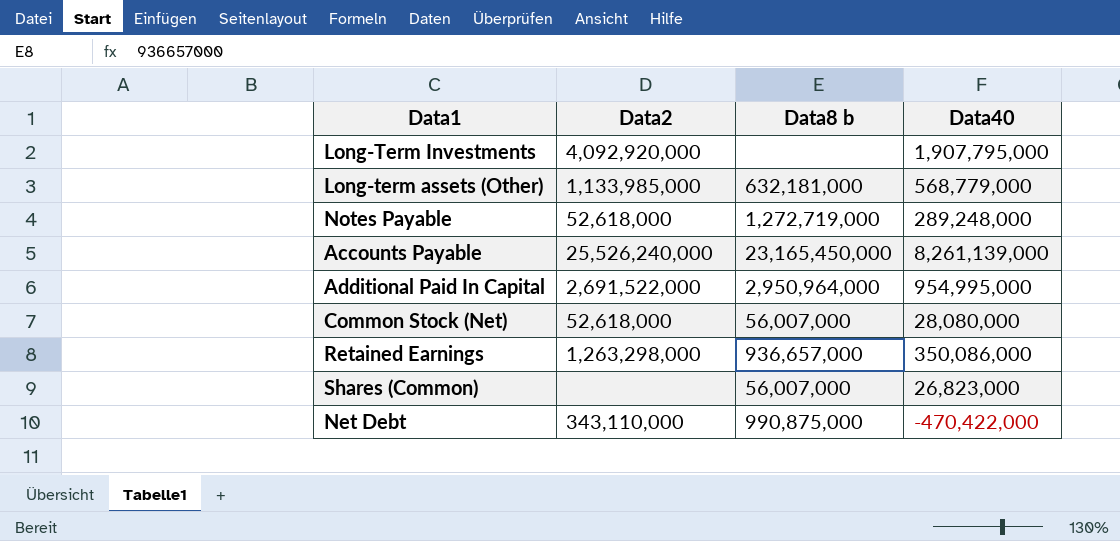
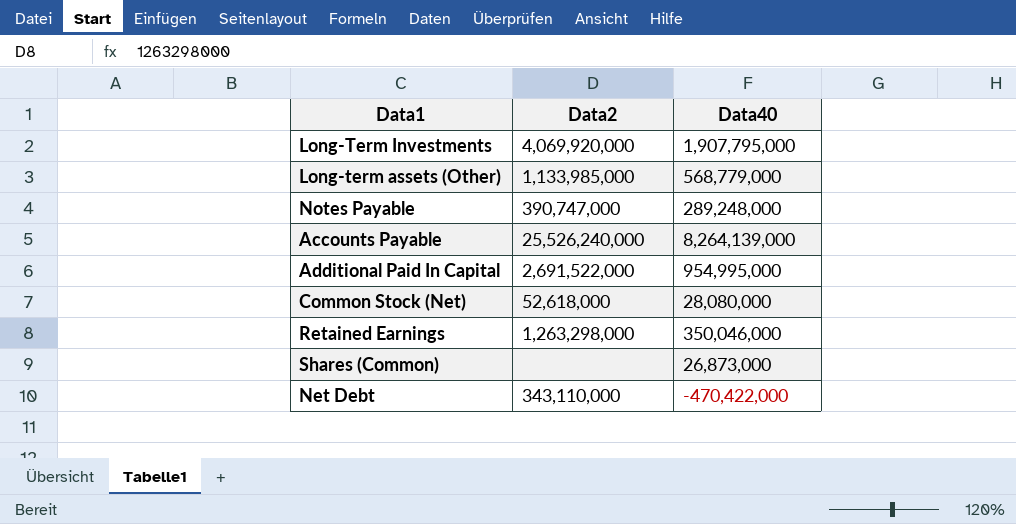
column Data8 b | position: 3 -> none
Long-Term Investments | Data2: 4,092,920,000 -> 4,069,920,000
Notes Payable | Data2: 52,618,000 -> 390,747,000
Accounts Payable | Data40: 8,261,139,000 -> 8,264,139,000
Retained Earnings | Data40: 350,086,000 -> 350,046,000
Shares (Common) | Data40: 26,823,000 -> 26,873,000

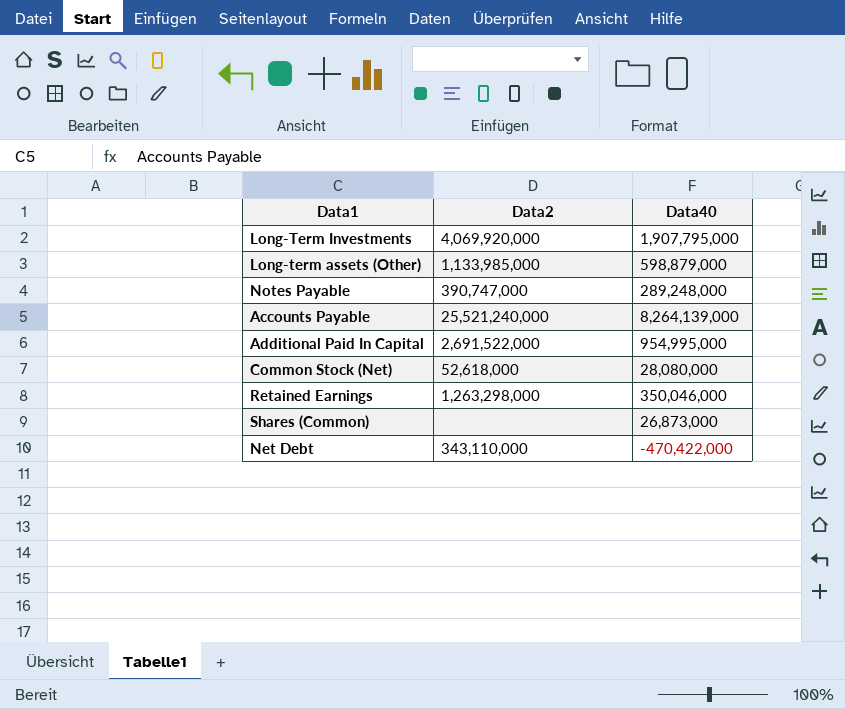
Long-term assets (Other) | Data40: 568,779,000 -> 598,879,000
Accounts Payable | Data2: 25,526,240,000 -> 25,521,240,000

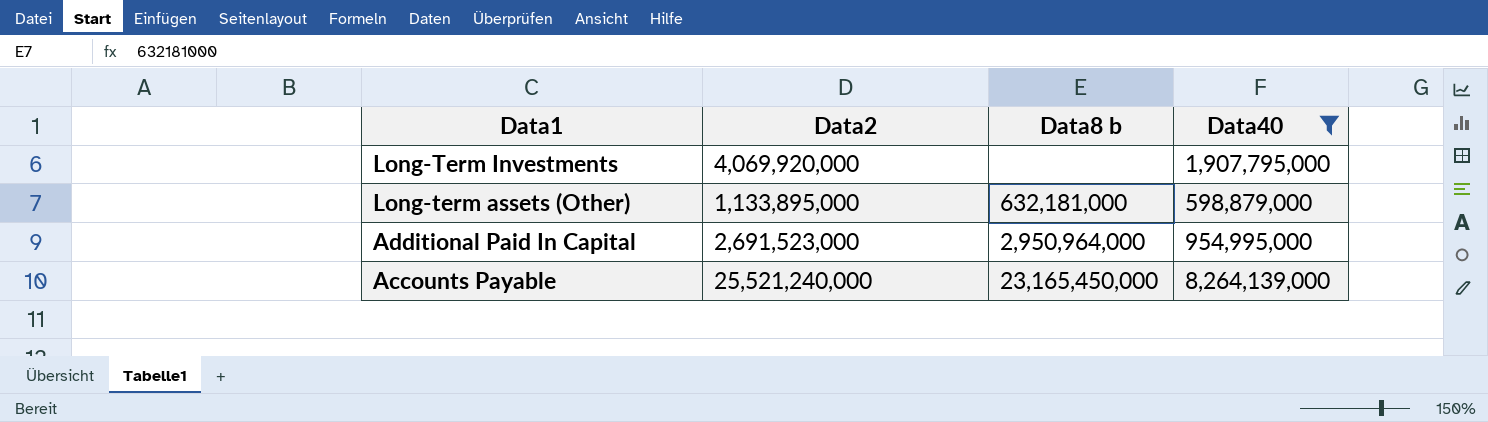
filter: none -> Data40 >= 598,879,000
row order: none -> Data1 descending
column Data8 b | position: none -> 3
Long-term assets (Other) | Data2: 1,133,985,000 -> 1,133,895,000
Additional Paid In Capital | Data2: 2,691,522,000 -> 2,691,523,000

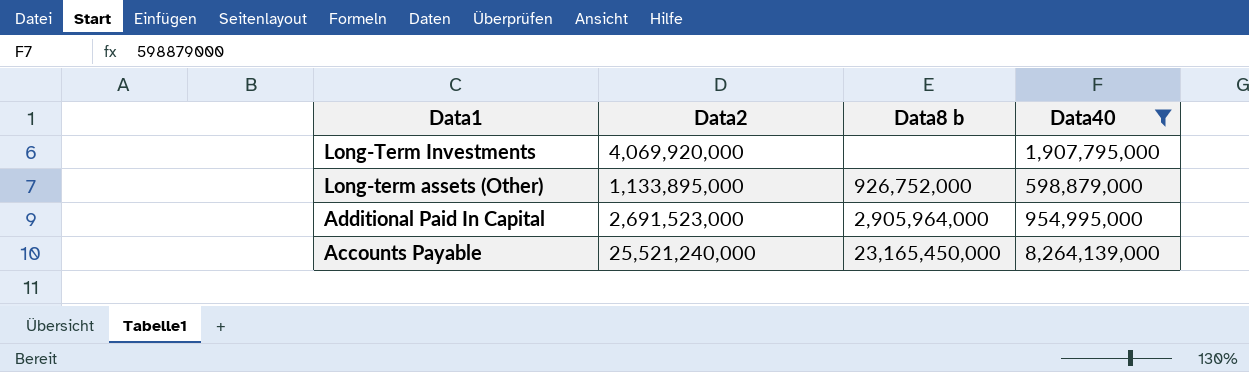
Long-term assets (Other) | Data8 b: 632,181,000 -> 926,752,000
Additional Paid In Capital | Data8 b: 2,950,964,000 -> 2,905,964,000

